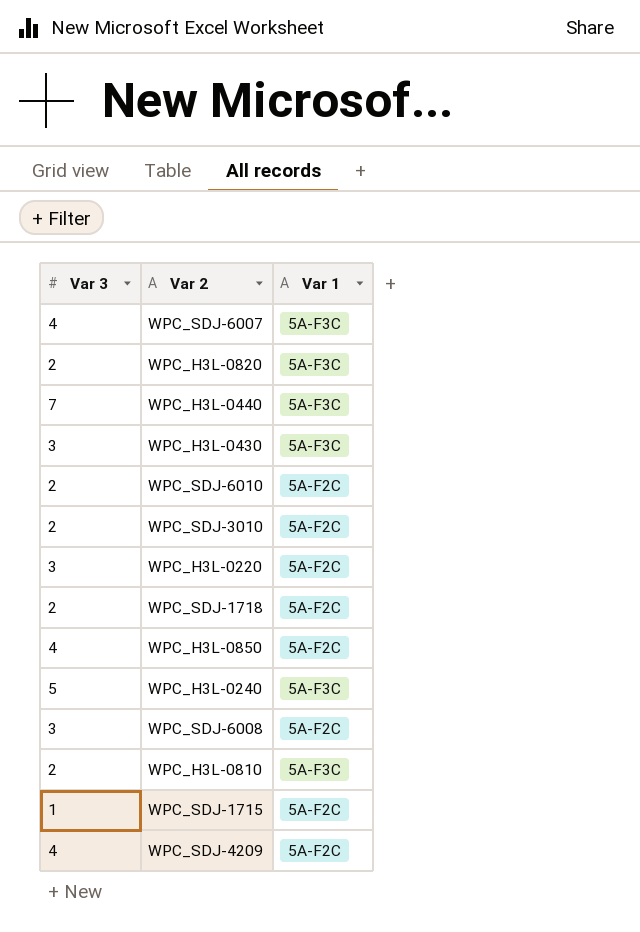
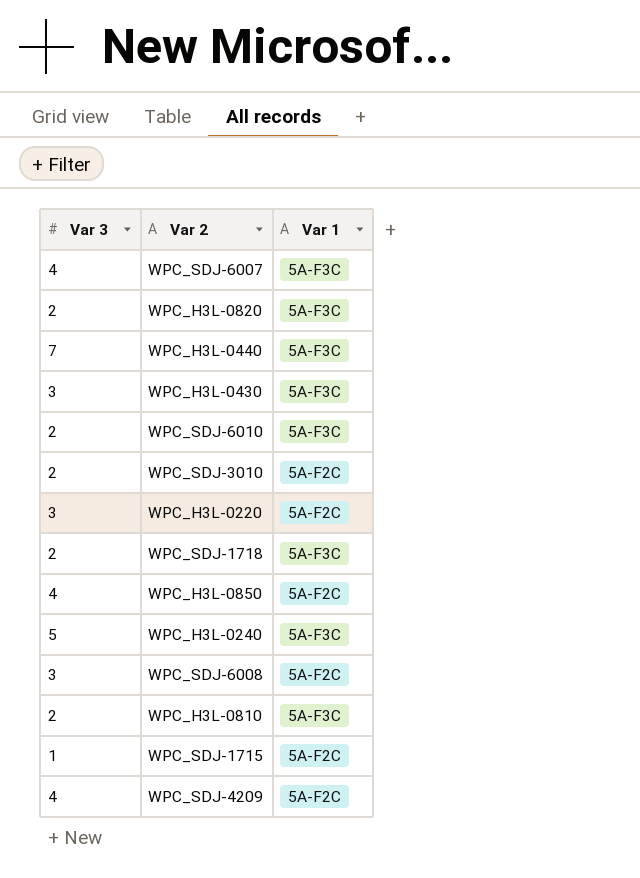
WPC_SDJ-6010 | Var 1: 5A-F2C -> 5A-F3C
WPC_SDJ-1718 | Var 1: 5A-F2C -> 5A-F3C

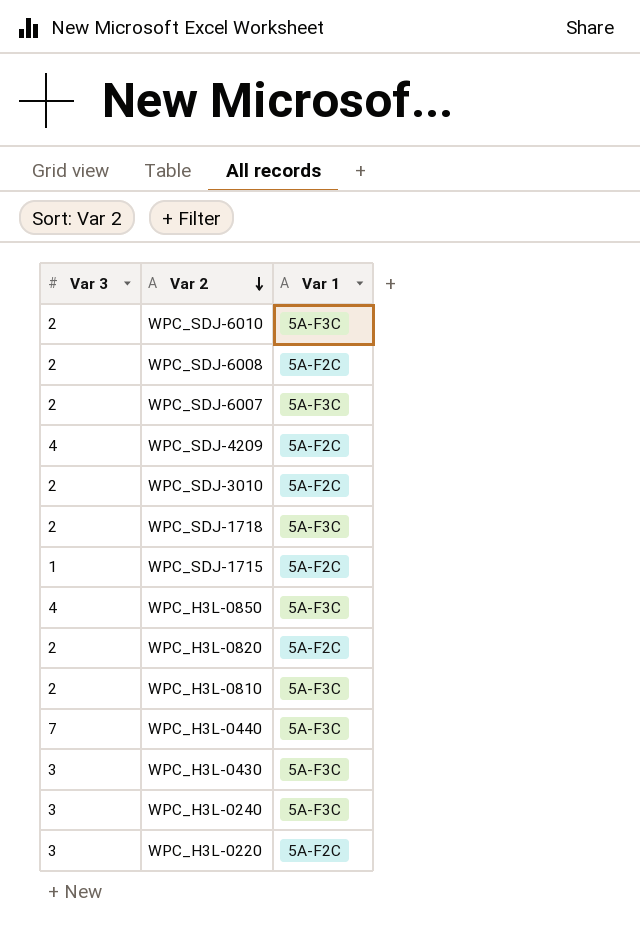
row order: none -> Var 2 descending
WPC_SDJ-6008 | Var 3: 3 -> 2
WPC_SDJ-6007 | Var 3: 4 -> 2
WPC_H3L-0850 | Var 1: 5A-F2C -> 5A-F3C
WPC_H3L-0820 | Var 1: 5A-F3C -> 5A-F2C
WPC_H3L-0240 | Var 3: 5 -> 3

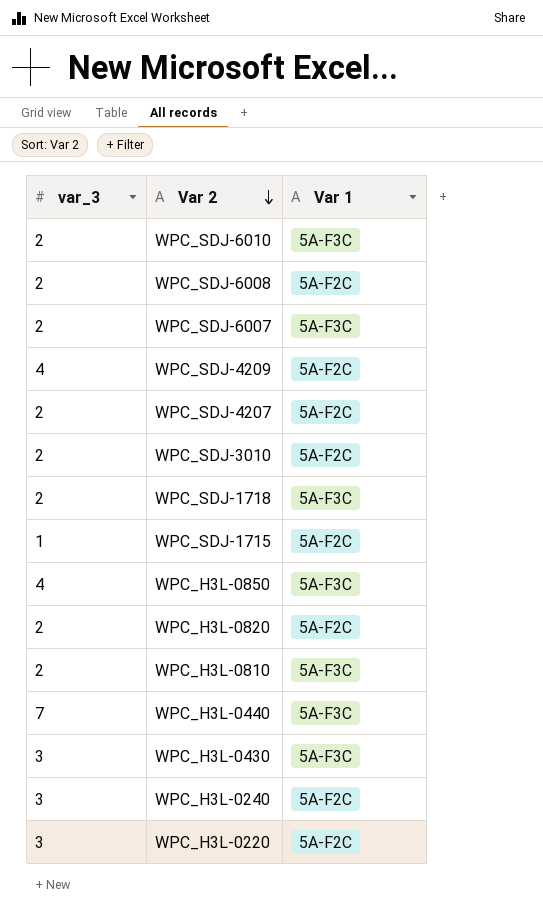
column name: Var 3 -> var_3
row WPC_SDJ-4207: none -> 2 | 5A-F2C
WPC_H3L-0240 | Var 1: 5A-F3C -> 5A-F2C

